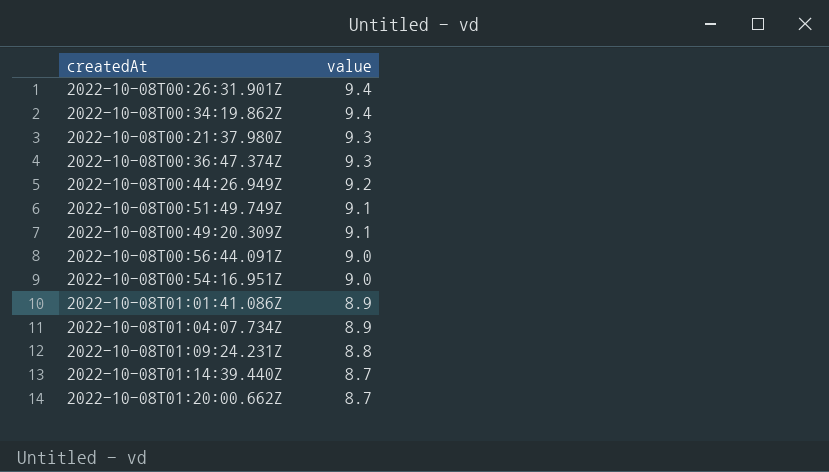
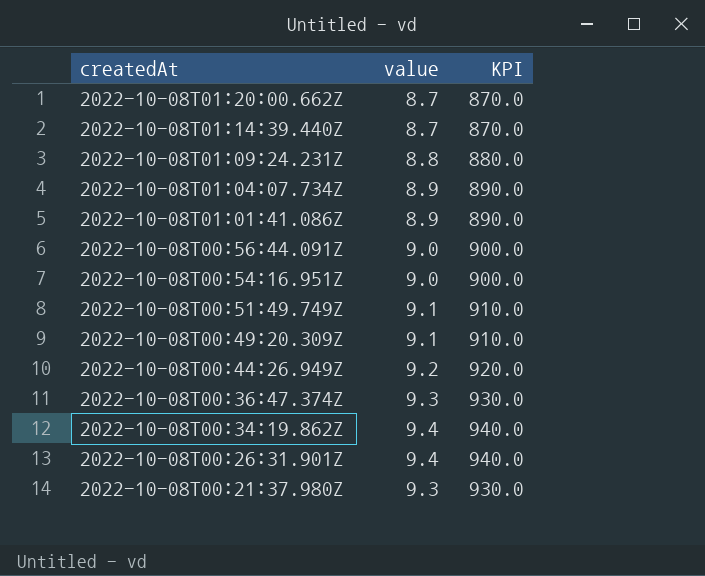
row order: value descending -> createdAt descending
column KPI | formula: none -> [value] * 100

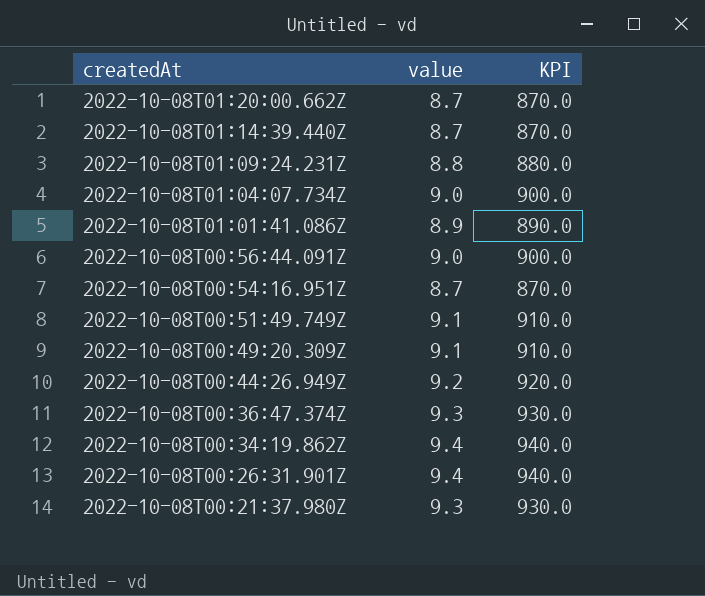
2022-10-08T01:04:07.734Z | value: 8.9 -> 9.0
2022-10-08T01:04:07.734Z | KPI: 890.0 -> 900.0
2022-10-08T00:54:16.951Z | value: 9.0 -> 8.7
2022-10-08T00:54:16.951Z | KPI: 900.0 -> 870.0

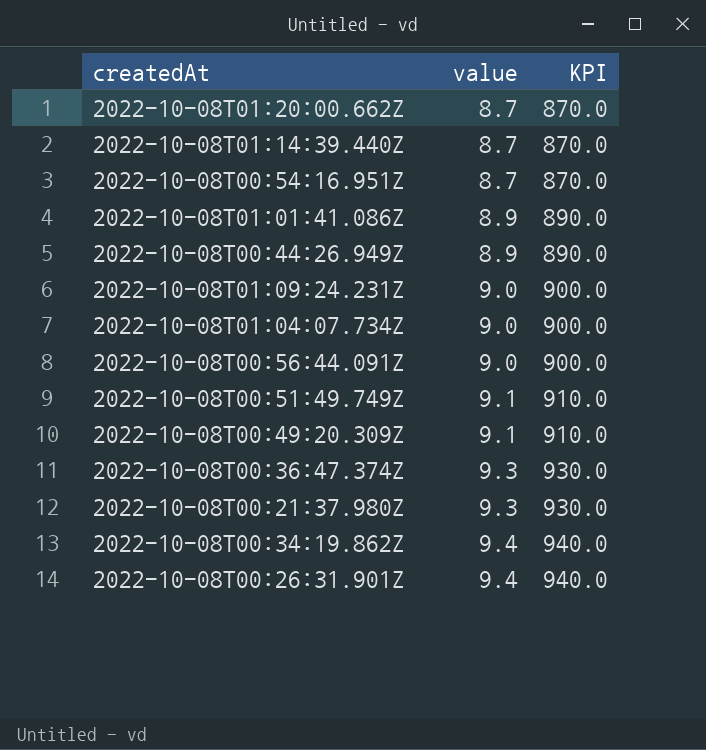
row order: createdAt descending -> value ascending
2022-10-08T00:44:26.949Z | value: 9.2 -> 8.9
2022-10-08T00:44:26.949Z | KPI: 920.0 -> 890.0
2022-10-08T01:09:24.231Z | value: 8.8 -> 9.0
2022-10-08T01:09:24.231Z | KPI: 880.0 -> 900.0

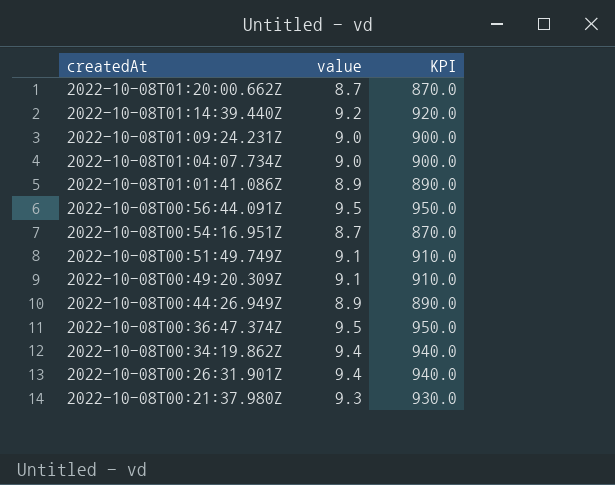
row order: value ascending -> createdAt descending
2022-10-08T01:14:39.440Z | value: 8.7 -> 9.2
2022-10-08T01:14:39.440Z | KPI: 870.0 -> 920.0
2022-10-08T00:56:44.091Z | value: 9.0 -> 9.5
2022-10-08T00:56:44.091Z | KPI: 900.0 -> 950.0
2022-10-08T00:36:47.374Z | value: 9.3 -> 9.5
2022-10-08T00:36:47.374Z | KPI: 930.0 -> 950.0

